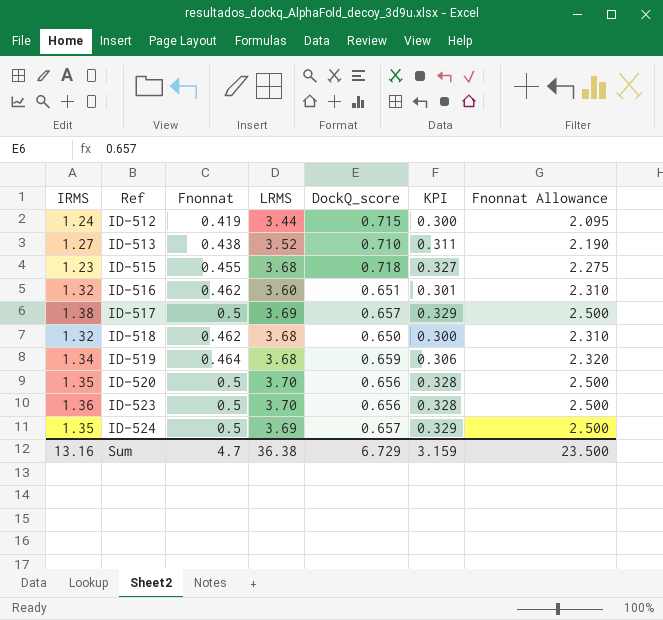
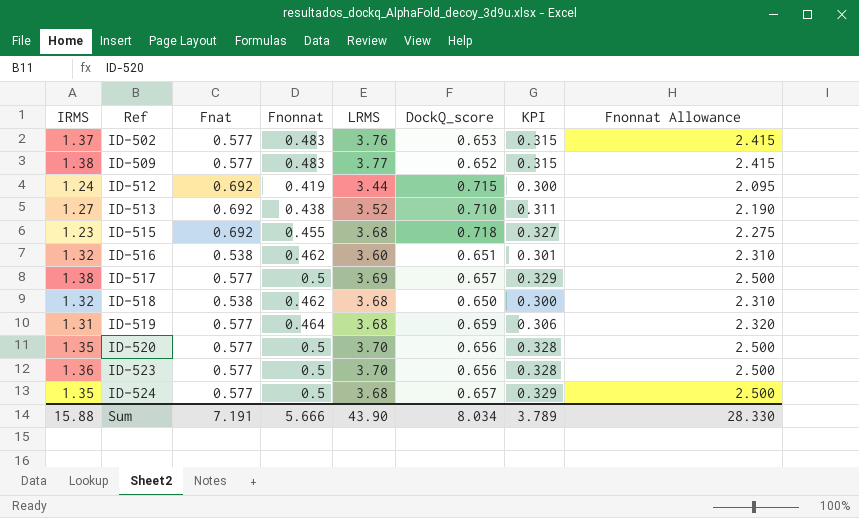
column Fnat | position: none -> 3
row ID-502: none -> 1.37 | 0.577 | 0.483 | 3.76 | 0.653 | 0.315 | 2.415
row ID-509: none -> 1.38 | 0.577 | 0.483 | 3.77 | 0.652 | 0.315 | 2.415
ID-519 | IRMS: 1.34 -> 1.31
ID-524 | LRMS: 3.69 -> 3.68
Sum | IRMS: 13.16 -> 15.88
Sum | Fnonnat: 4.7 -> 5.666
Sum | LRMS: 36.38 -> 43.90
Sum | DockQ_score: 6.729 -> 8.034
Sum | KPI: 3.159 -> 3.789
Sum | Fnonnat Allowance: 23.500 -> 28.330

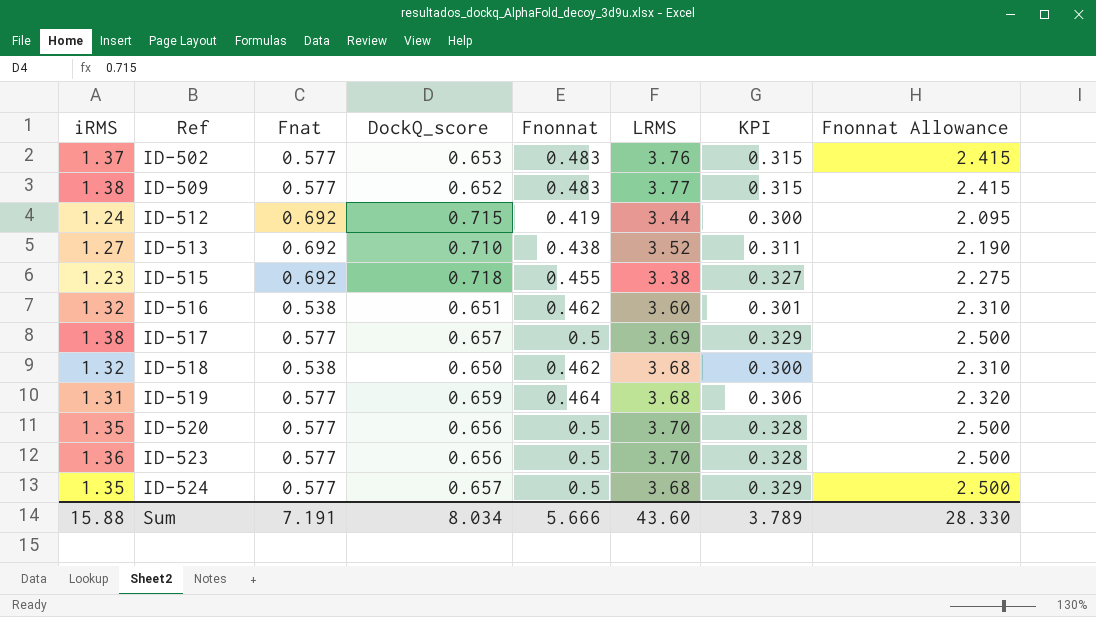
column name: IRMS -> iRMS
column DockQ_score | position: 6 -> 4
ID-515 | LRMS: 3.68 -> 3.38
Sum | LRMS: 43.90 -> 43.60

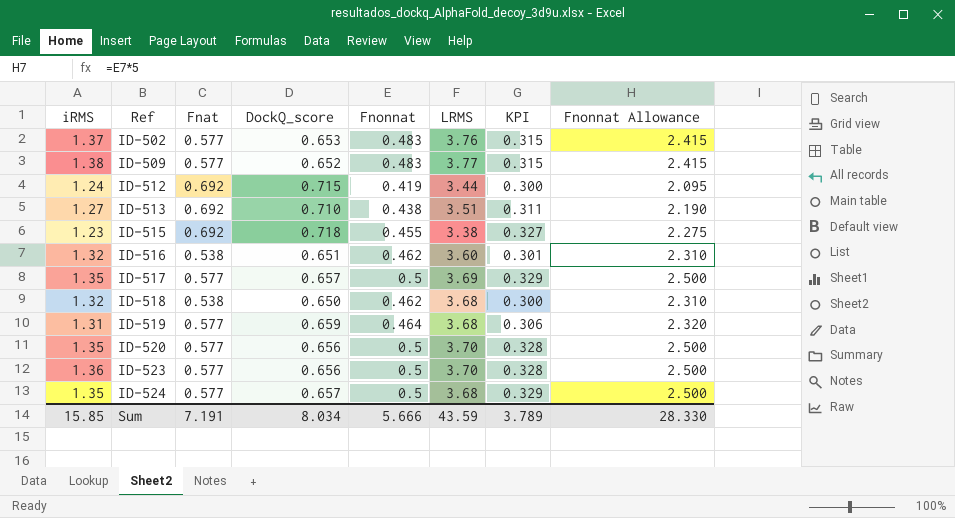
ID-513 | LRMS: 3.52 -> 3.51
ID-517 | iRMS: 1.38 -> 1.35
Sum | iRMS: 15.88 -> 15.85
Sum | LRMS: 43.60 -> 43.59

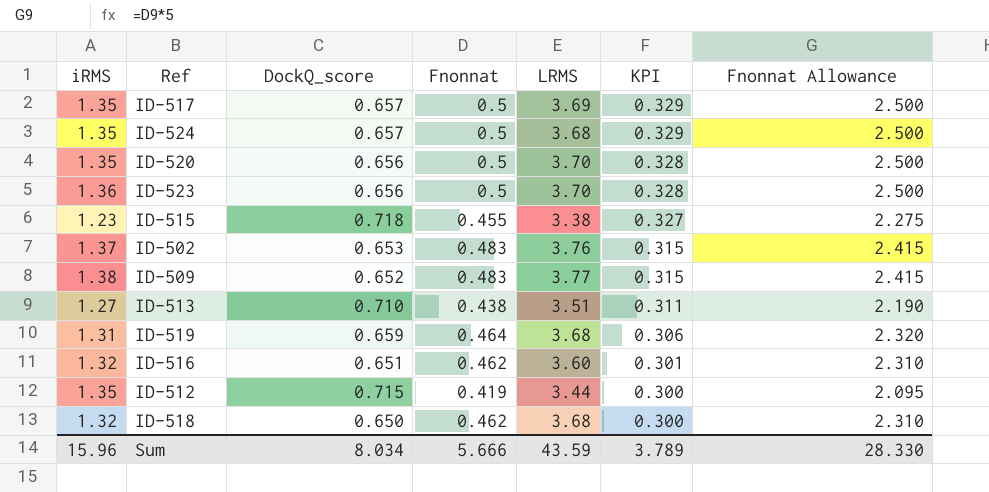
row order: Ref ascending -> KPI descending
column Fnat | position: 3 -> none
ID-512 | iRMS: 1.24 -> 1.35
Sum | iRMS: 15.85 -> 15.96

